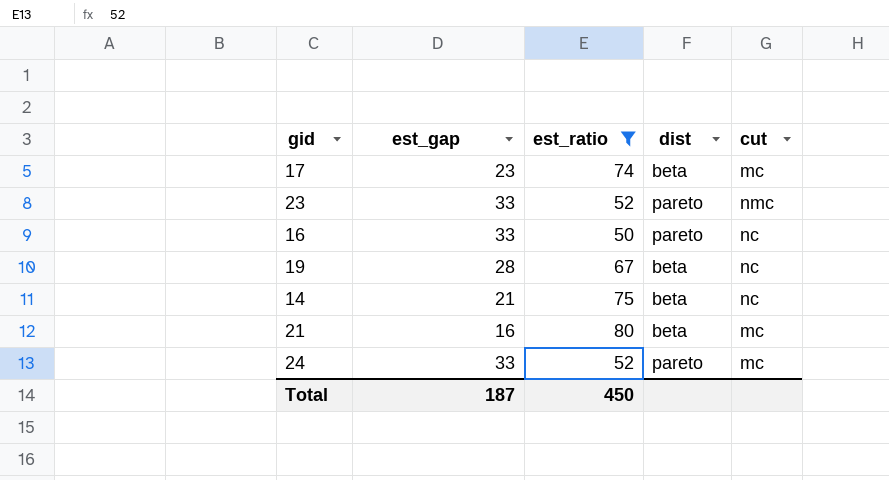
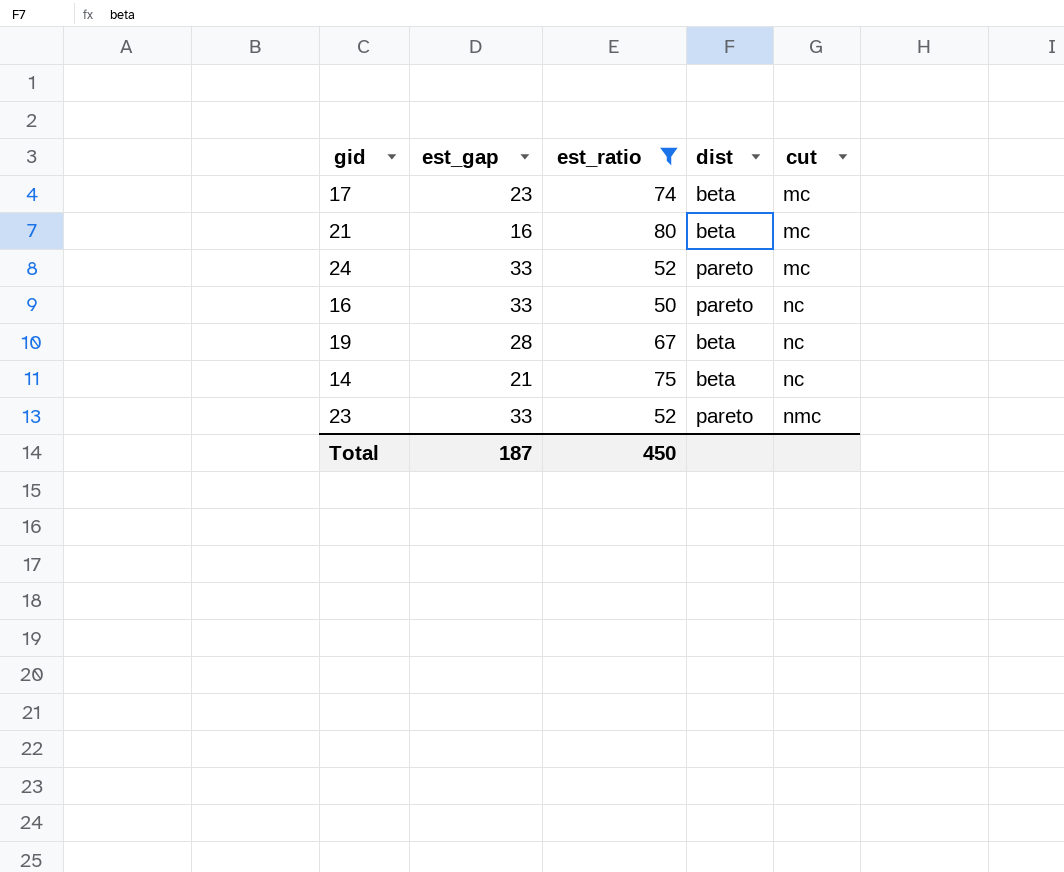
row order: none -> cut ascending

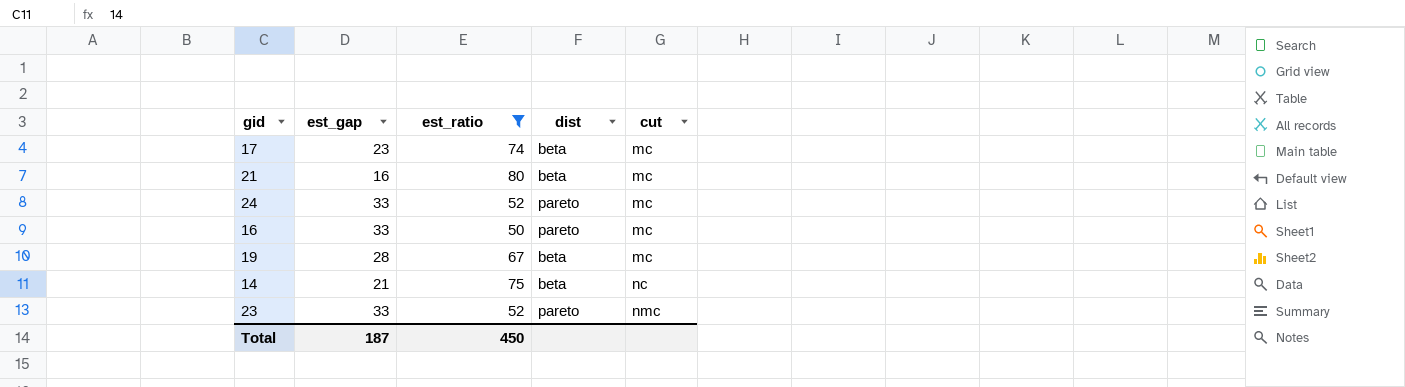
16 | cut: nc -> mc
19 | cut: nc -> mc

